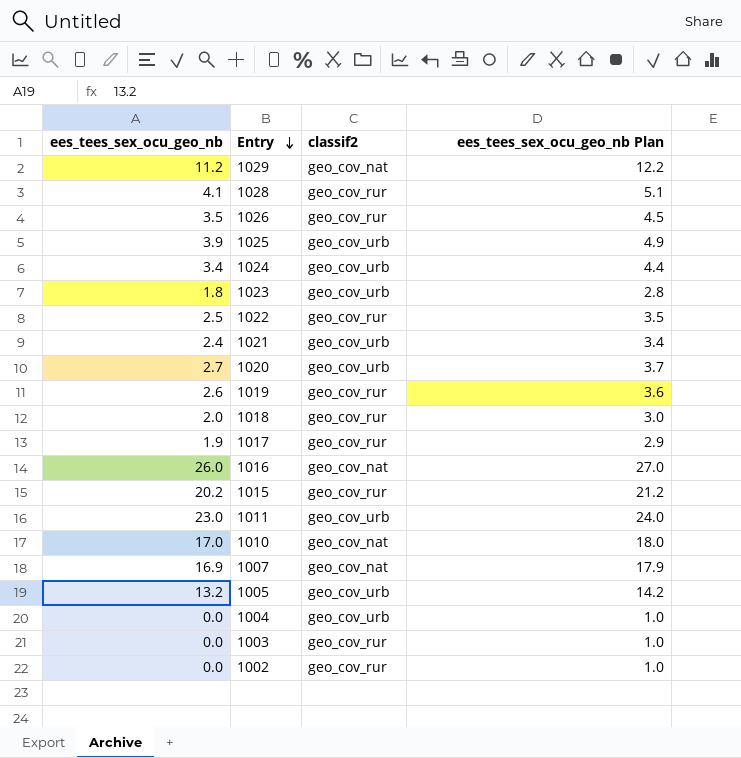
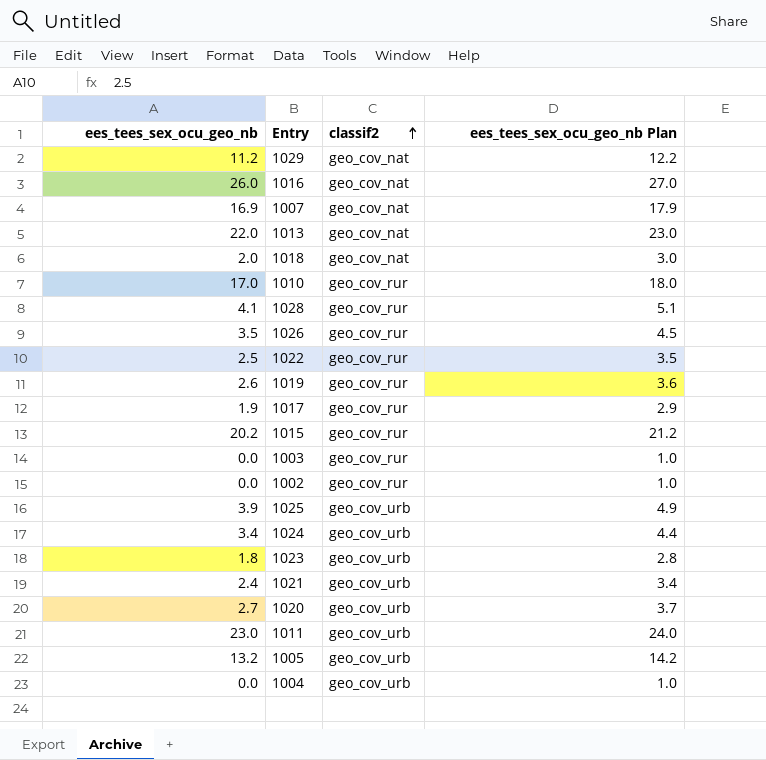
row order: Entry descending -> classif2 ascending
row 1013: none -> 22.0 | geo_cov_nat | 23.0
1018 | classif2: geo_cov_rur -> geo_cov_nat
1010 | classif2: geo_cov_nat -> geo_cov_rur

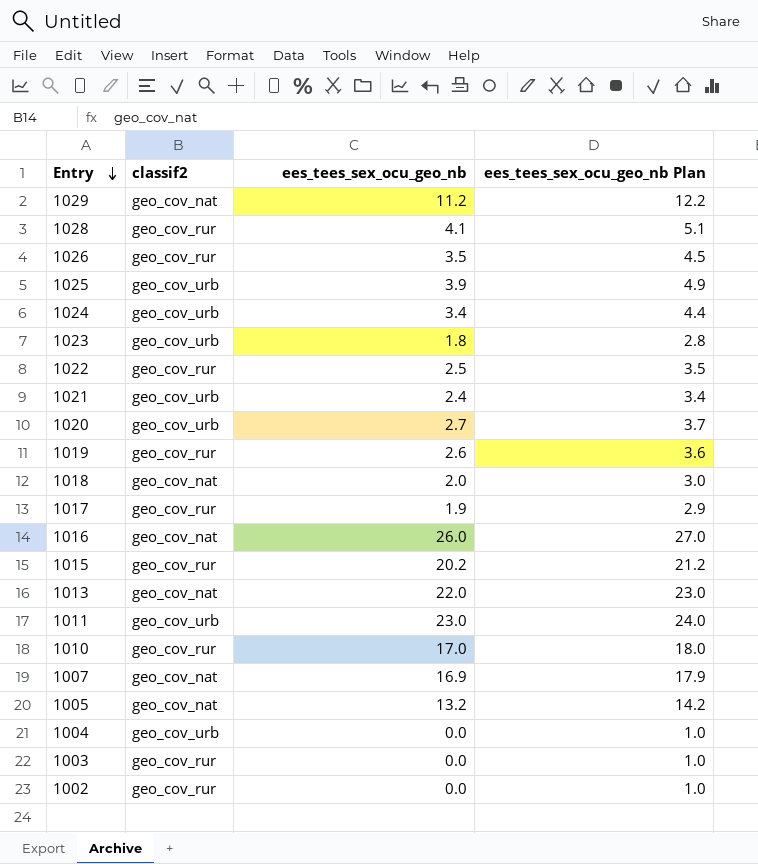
row order: classif2 ascending -> Entry descending
column ees_tees_sex_ocu_geo_nb | position: 1 -> 3
1005 | classif2: geo_cov_urb -> geo_cov_nat

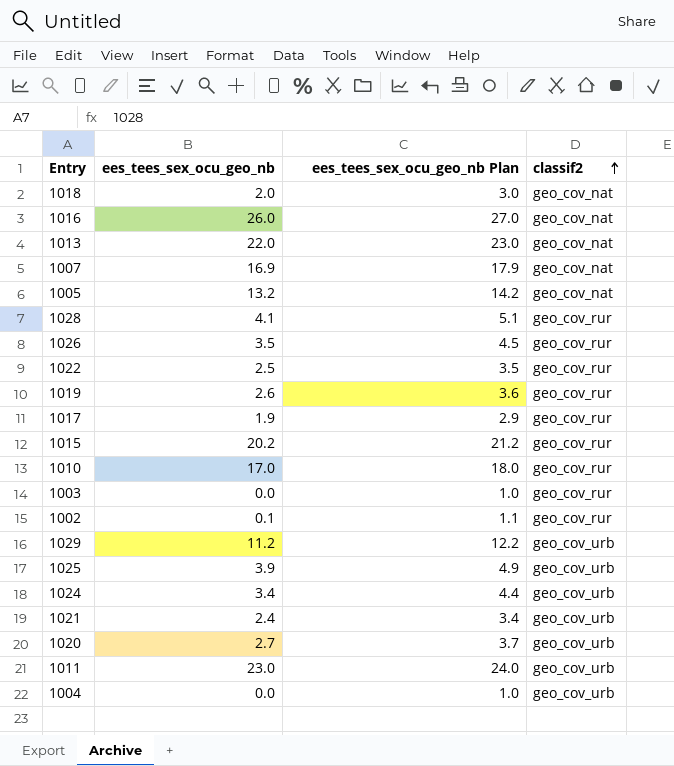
row order: Entry descending -> classif2 ascending
column classif2 | position: 2 -> 4
row 1023: geo_cov_urb | 1.8 | 2.8 -> none
1002 | ees_tees_sex_ocu_geo_nb: 0.0 -> 0.1
1002 | ees_tees_sex_ocu_geo_nb Plan: 1.0 -> 1.1
1029 | classif2: geo_cov_nat -> geo_cov_urb

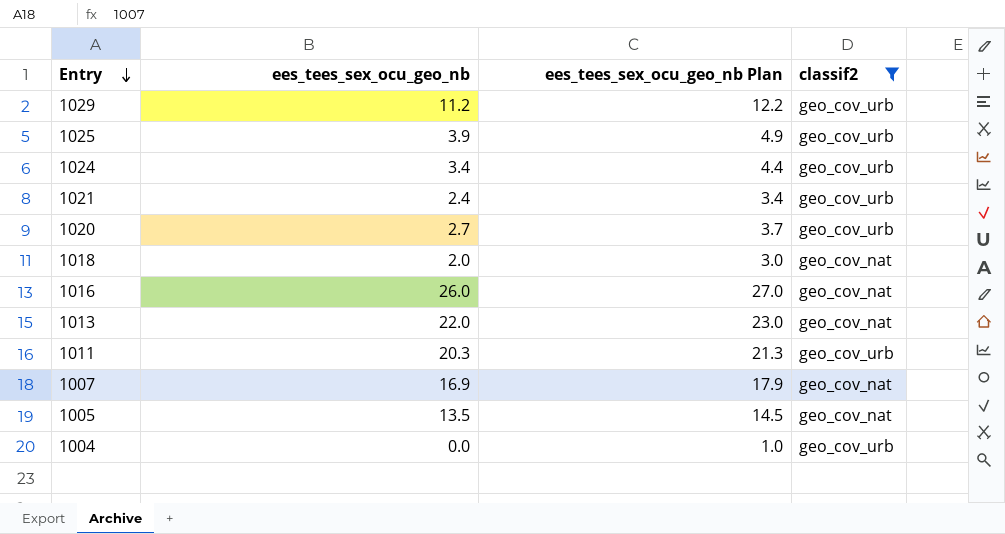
filter: none -> classif2 != geo_cov_rur
row order: classif2 ascending -> Entry descending
1011 | ees_tees_sex_ocu_geo_nb: 23.0 -> 20.3
1011 | ees_tees_sex_ocu_geo_nb Plan: 24.0 -> 21.3
1005 | ees_tees_sex_ocu_geo_nb: 13.2 -> 13.5
1005 | ees_tees_sex_ocu_geo_nb Plan: 14.2 -> 14.5

